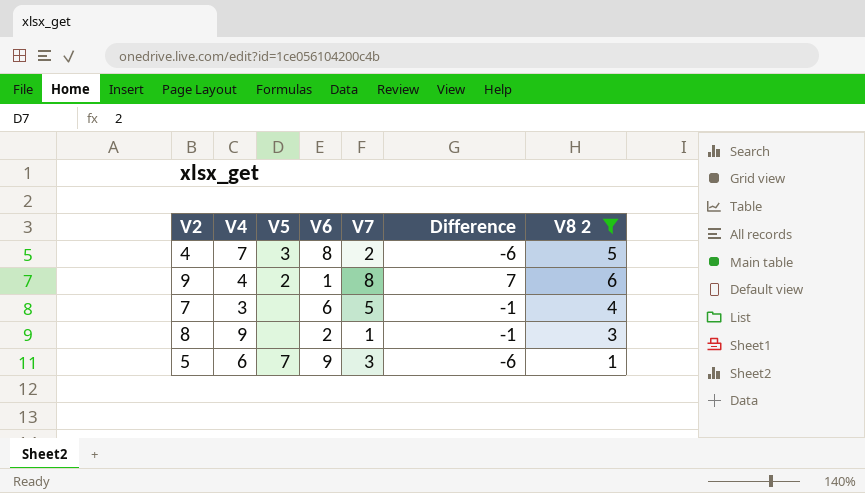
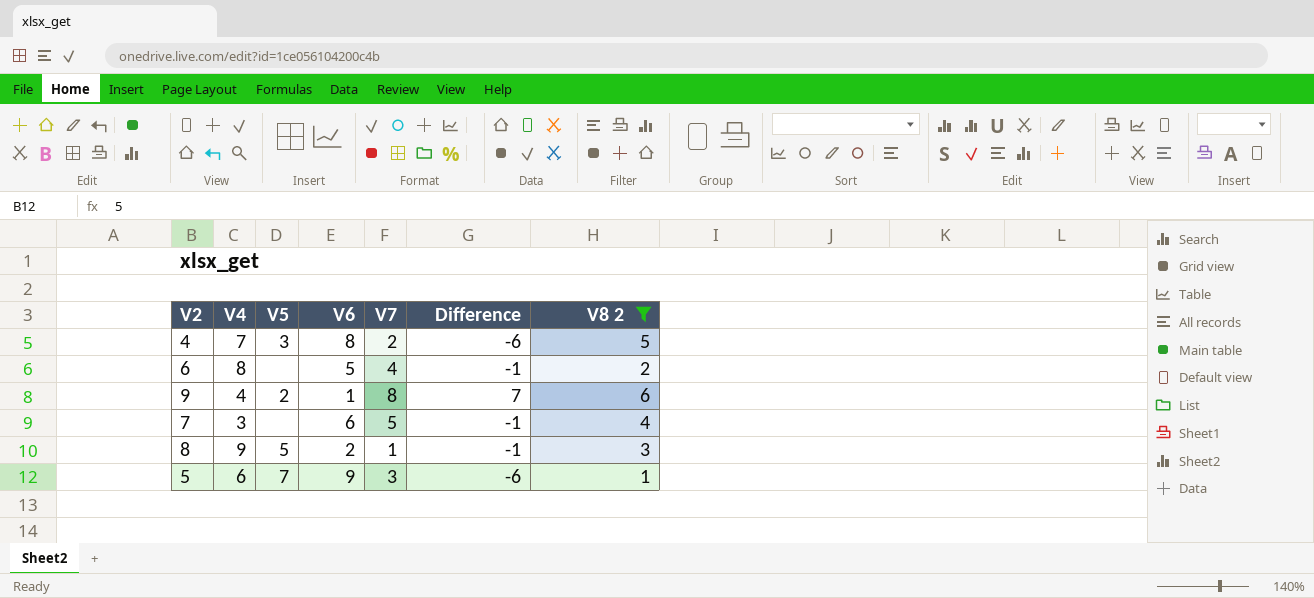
row 6: none -> 8 | none | 5 | 4 | -1 | 2
8 | V5: none -> 5

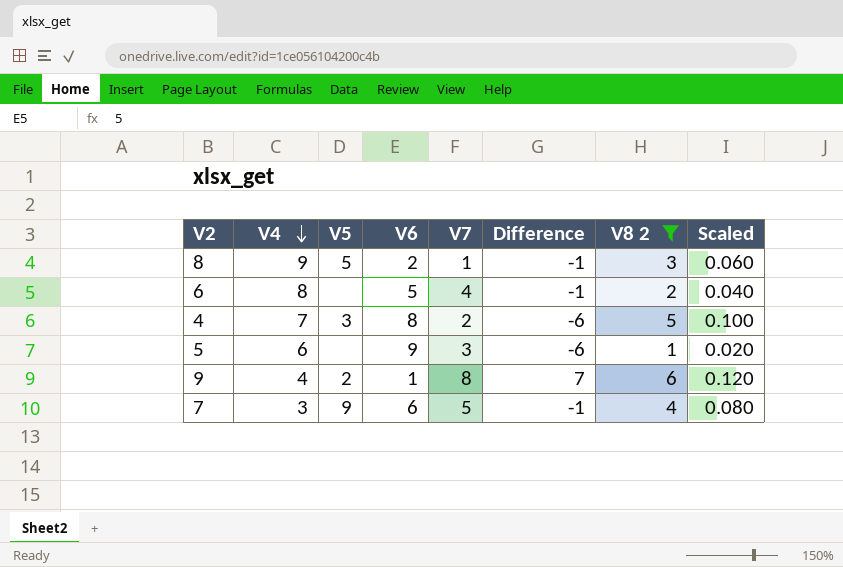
row order: none -> V4 descending
column Scaled | formula: none -> [V8 2] * 0.02
5 | V5: 7 -> none
7 | V5: none -> 9

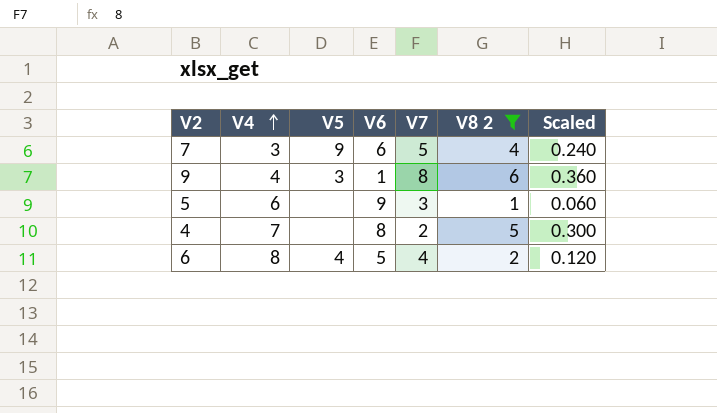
row order: V4 descending -> V4 ascending
column Difference | formula: [V7] - [V6] -> none
column Scaled | formula: [V8 2] * 0.02 -> [V8 2] * 0.06
row 8: 9 | 5 | 2 | 1 | -1 | 3 | 0.060 -> none
9 | V5: 2 -> 3
4 | V5: 3 -> none
6 | V5: none -> 4

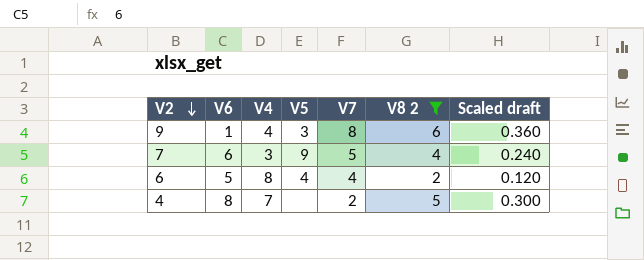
row order: V4 ascending -> V2 descending
column V6 | position: 4 -> 2
column name: Scaled -> Scaled draft
row 5: 6 | none | 9 | 3 | 1 | 0.060 -> none

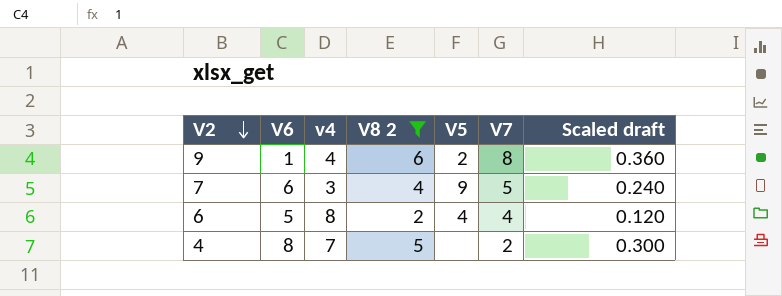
column name: V4 -> v4
column V8 2 | position: 6 -> 4
9 | V5: 3 -> 2

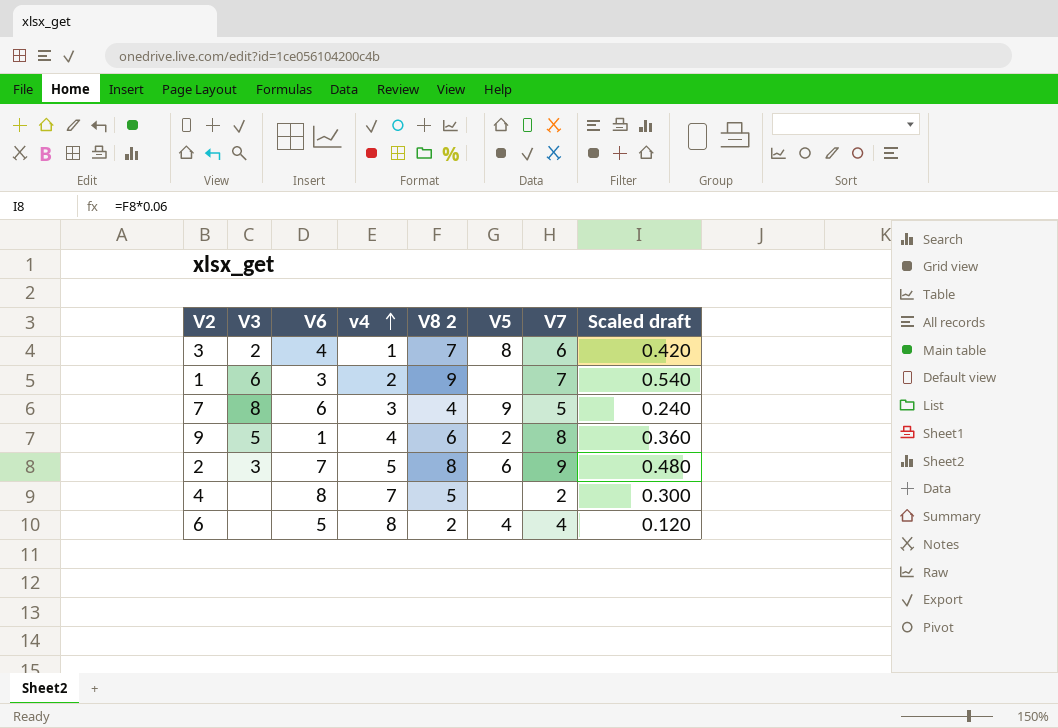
filter: V8 2 <= 6 -> none
row order: V2 descending -> v4 ascending
column V3 | position: none -> 2

